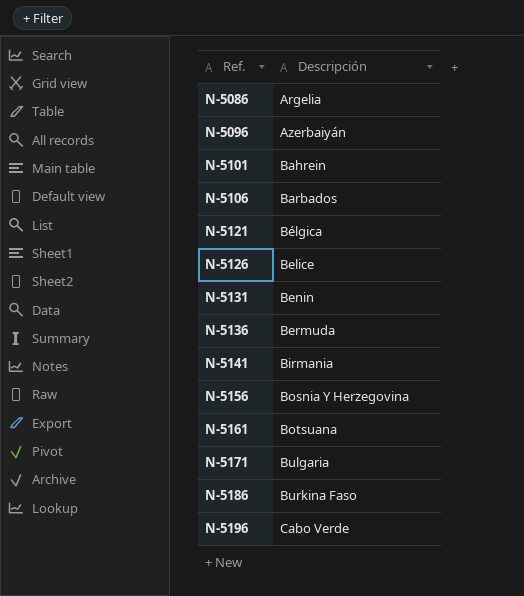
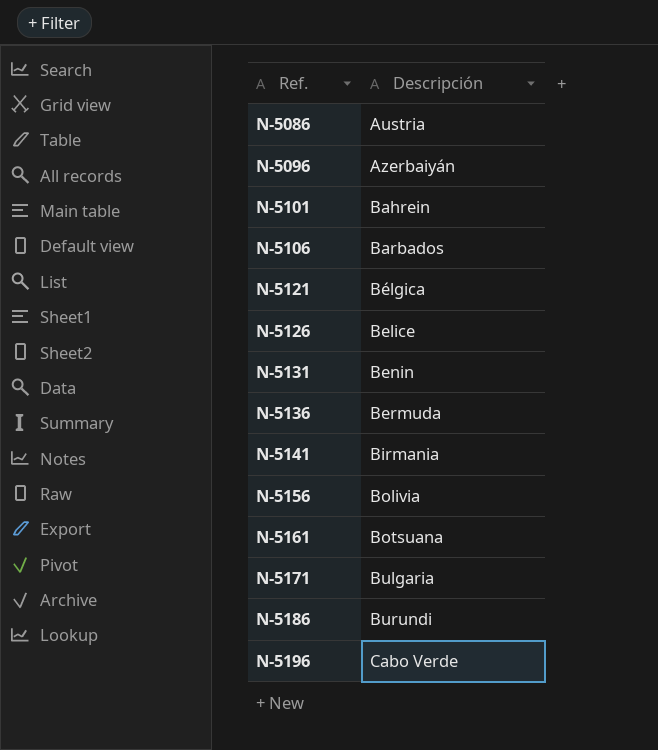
N-5086 | Descripción: Argelia -> Austria
N-5156 | Descripción: Bosnia Y Herzegovina -> Bolivia
N-5186 | Descripción: Burkina Faso -> Burundi

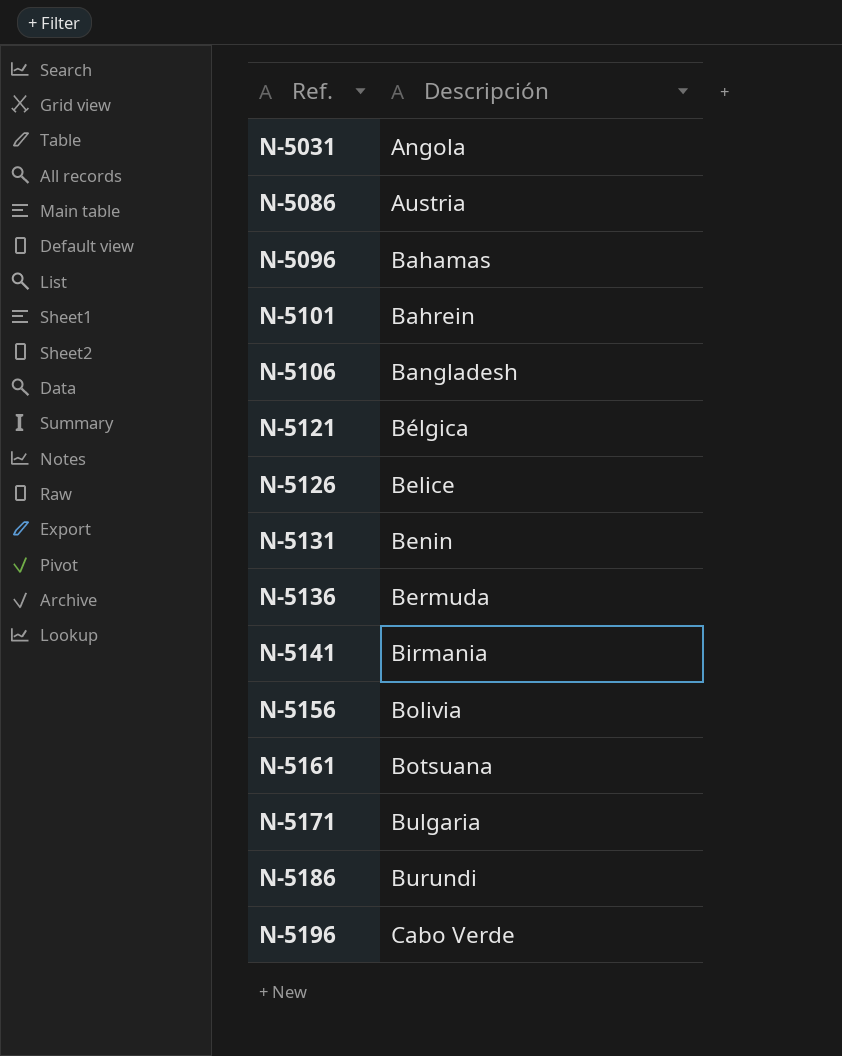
row N-5031: none -> Angola
N-5096 | Descripción: Azerbaiyán -> Bahamas
N-5106 | Descripción: Barbados -> Bangladesh

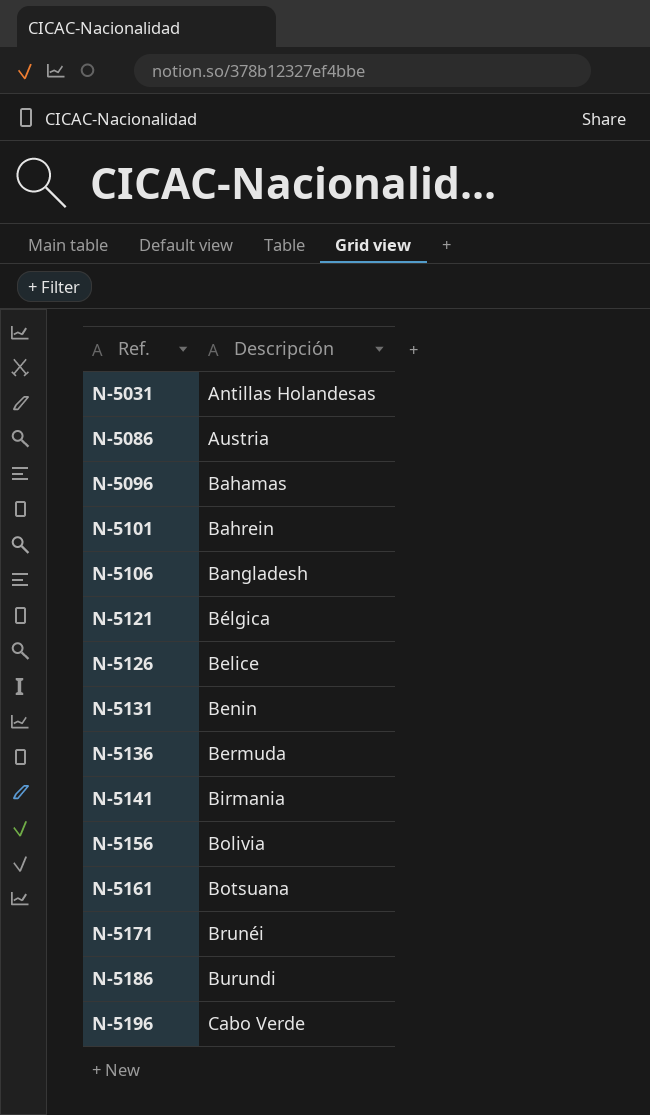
N-5031 | Descripción: Angola -> Antillas Holandesas
N-5171 | Descripción: Bulgaria -> Brunéi

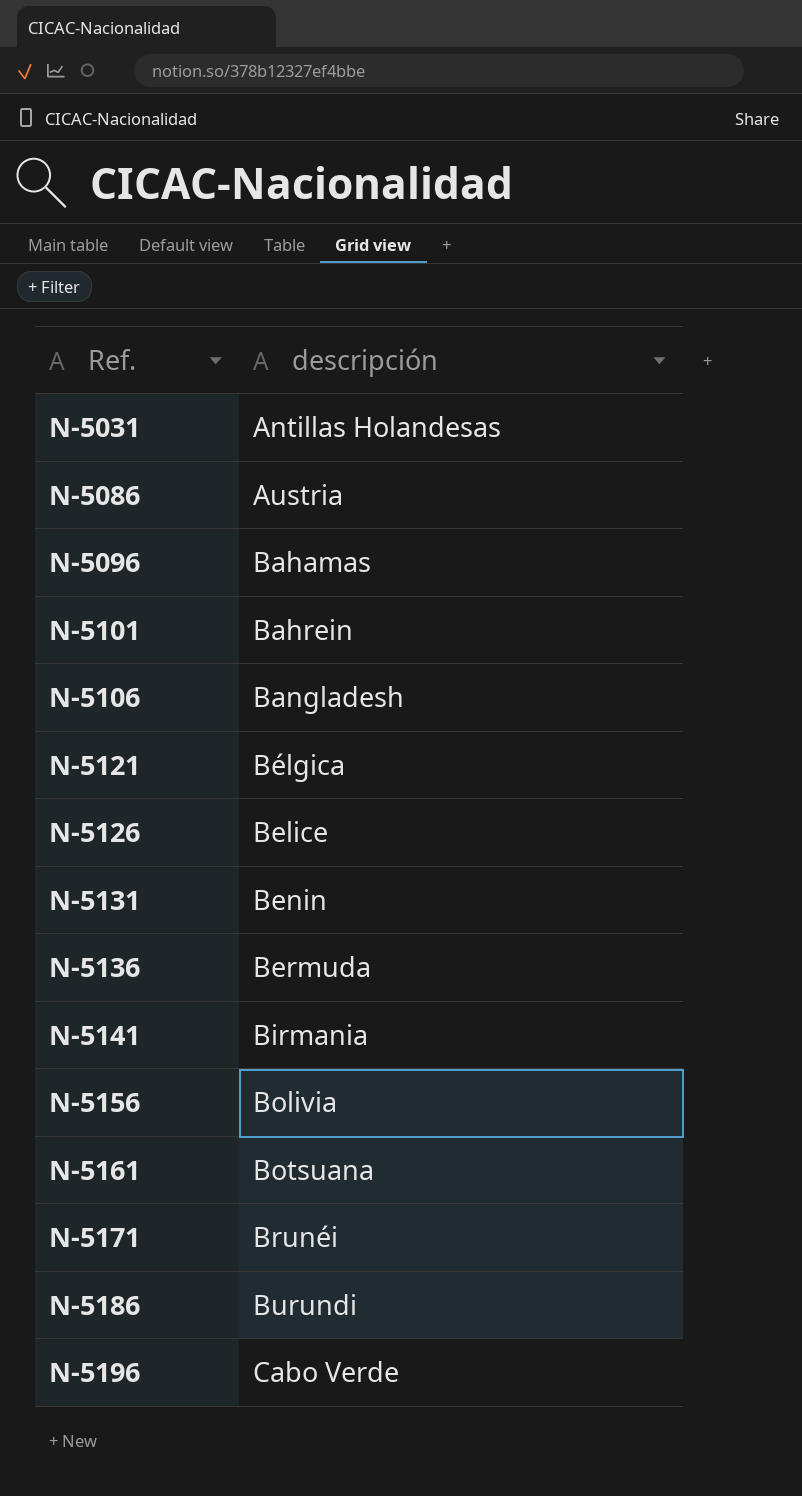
column name: Descripción -> descripción

